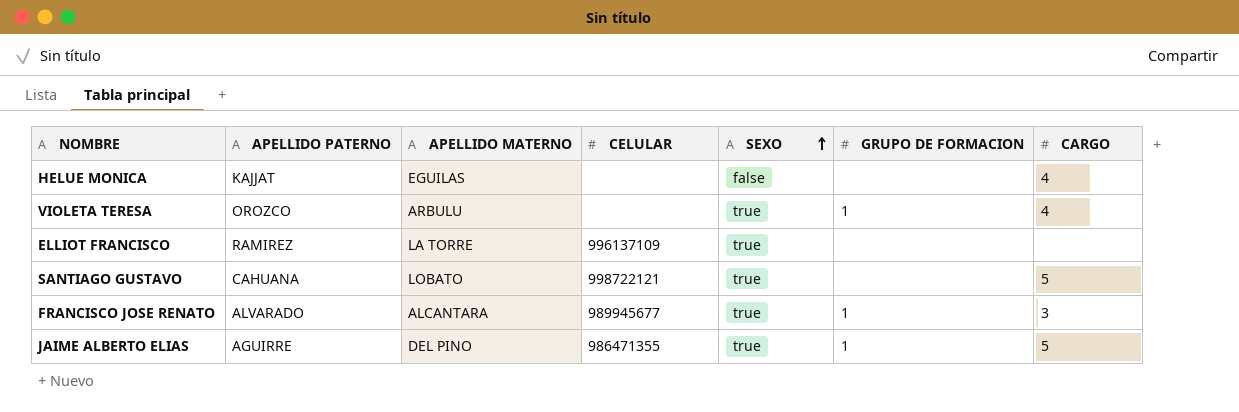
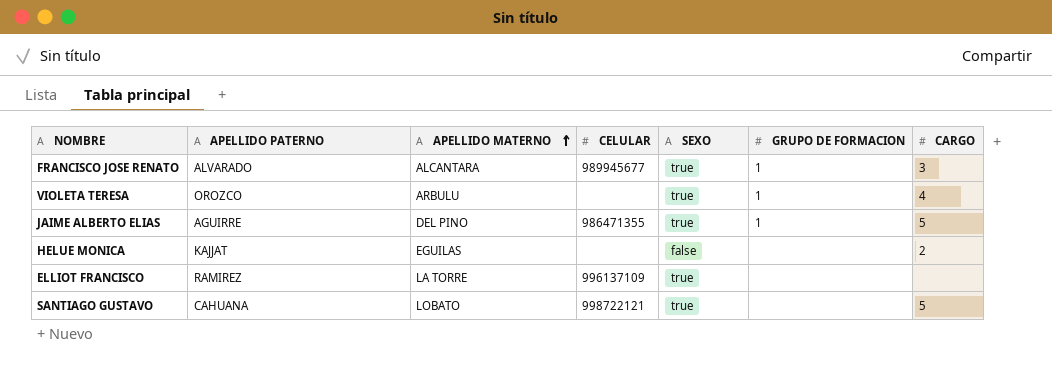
row order: SEXO ascending -> APELLIDO MATERNO ascending
HELUE MONICA | CARGO: 4 -> 2

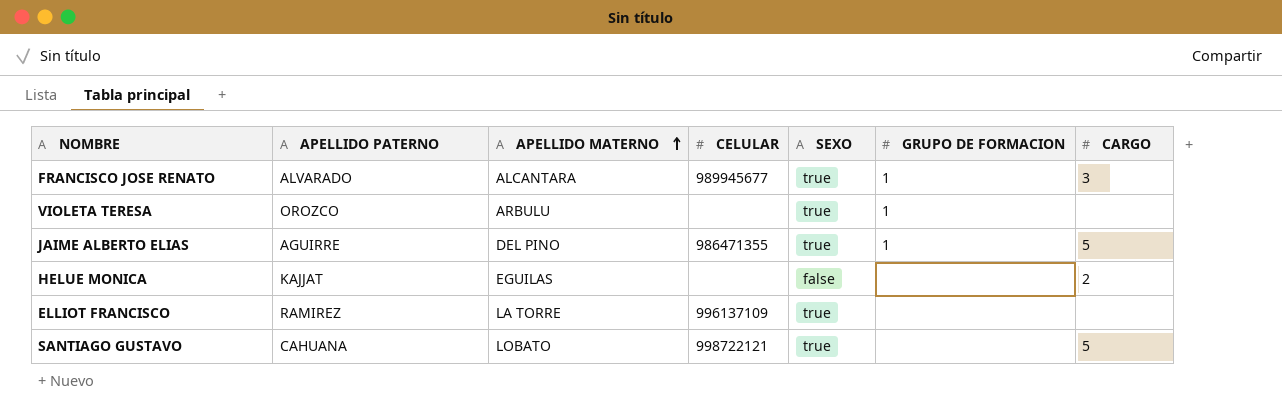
VIOLETA TERESA | CARGO: 4 -> none

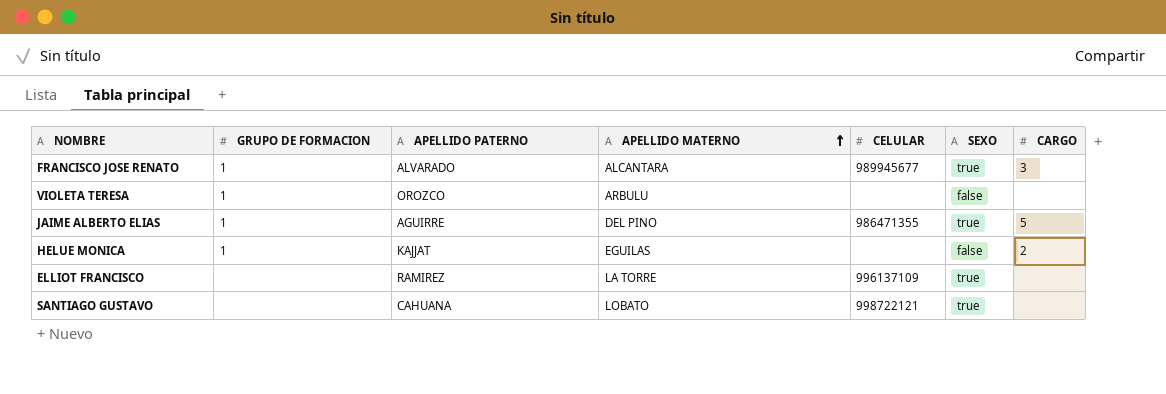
column GRUPO DE FORMACION | position: 6 -> 2
VIOLETA TERESA | SEXO: true -> false
HELUE MONICA | GRUPO DE FORMACION: none -> 1
SANTIAGO GUSTAVO | CARGO: 5 -> none

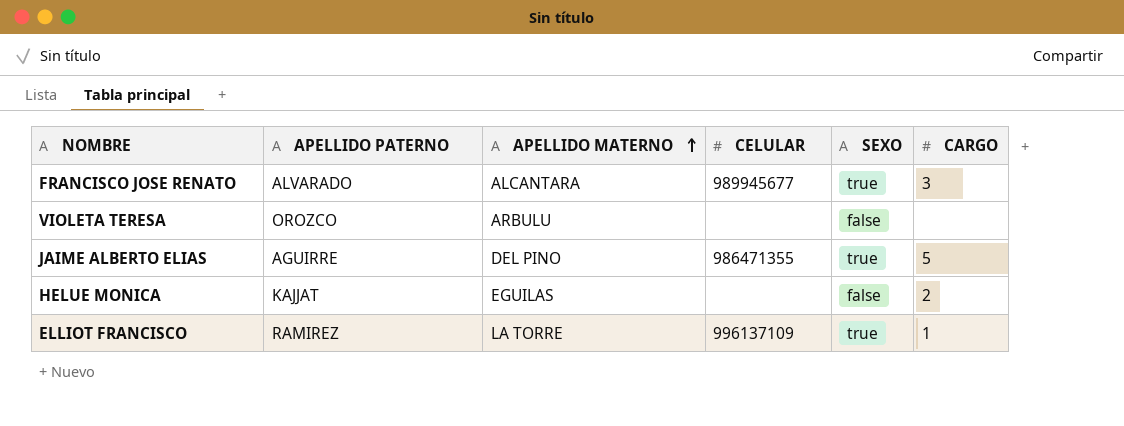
column GRUPO DE FORMACION | position: 2 -> none
row SANTIAGO GUSTAVO: none | CAHUANA | LOBATO | 998722121 | true | none -> none
ELLIOT FRANCISCO | CARGO: none -> 1

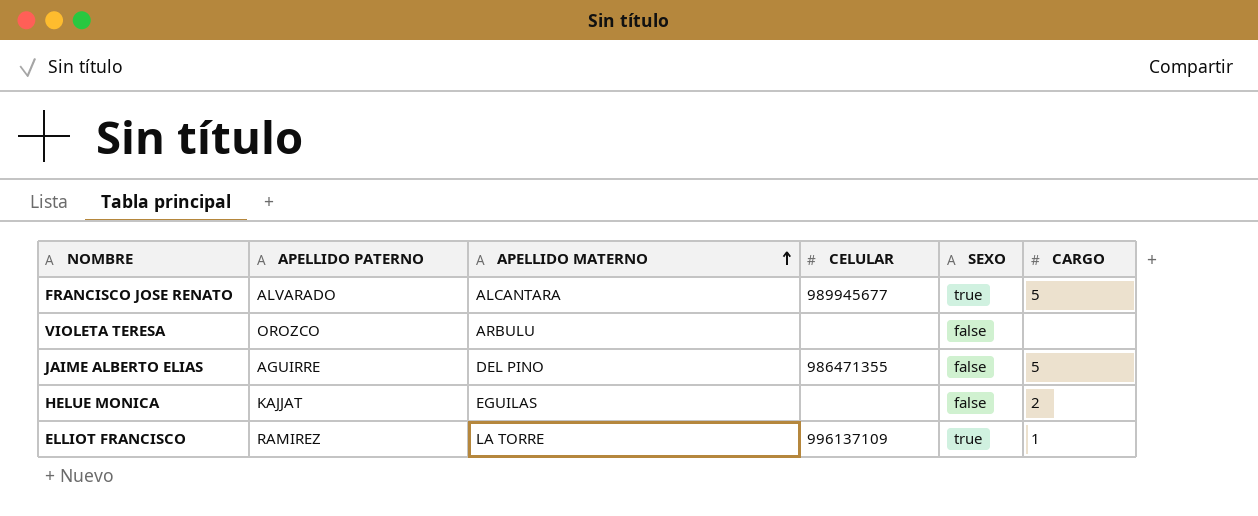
FRANCISCO JOSE RENATO | CARGO: 3 -> 5
JAIME ALBERTO ELIAS | SEXO: true -> false

